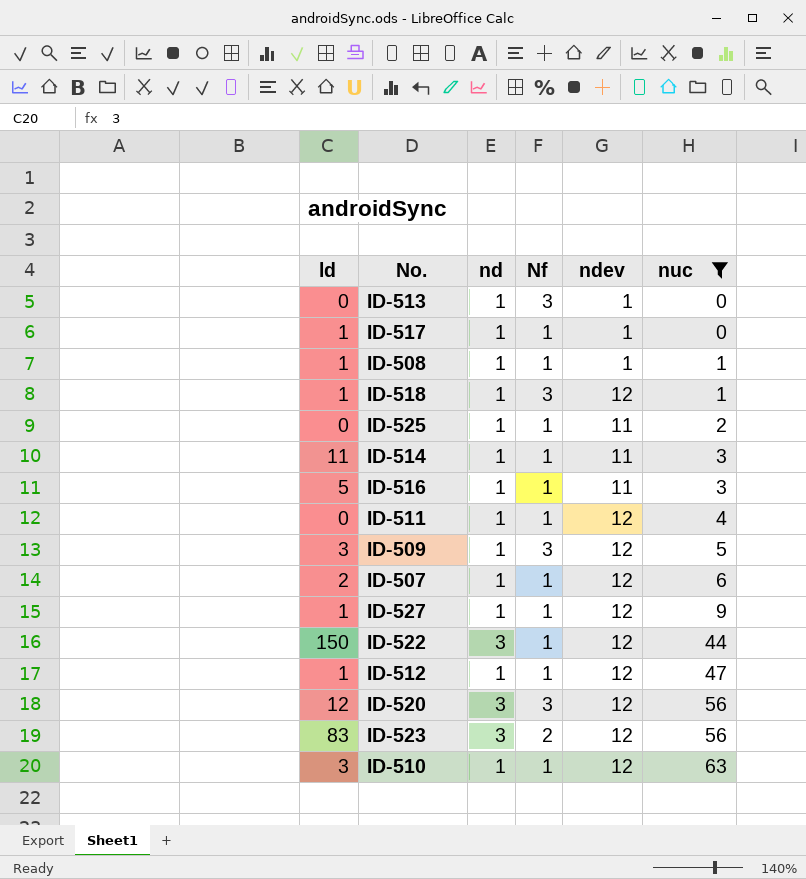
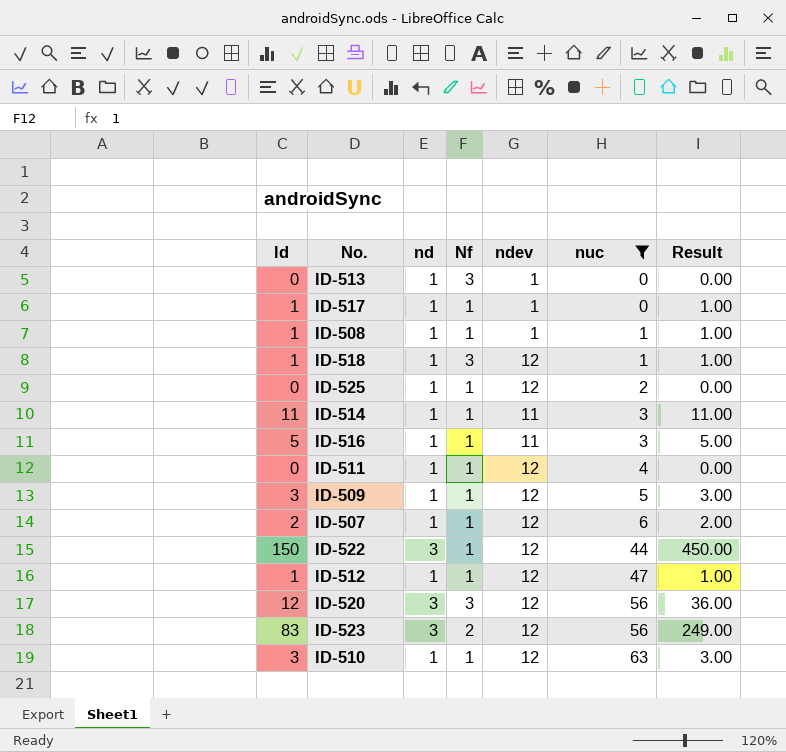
column Result | formula: none -> [ld] * [nd]
row ID-527: 1 | 1 | 1 | 12 | 9 -> none
ID-525 | ndev: 11 -> 12
ID-509 | Nf: 3 -> 1

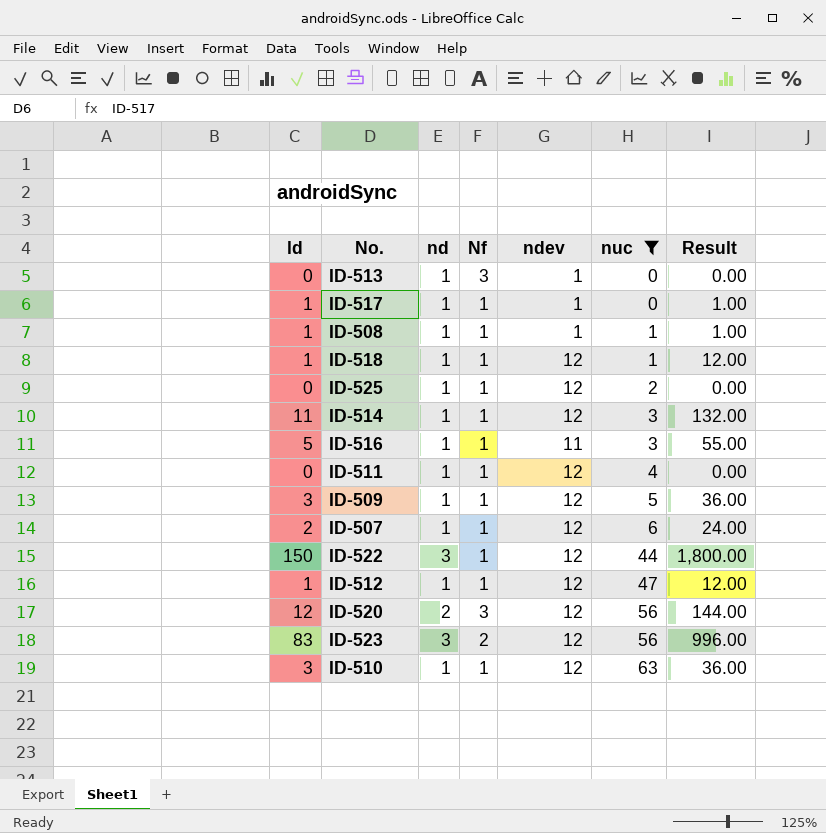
column Result | formula: [ld] * [nd] -> [ld] * [ndev]
ID-518 | Nf: 3 -> 1
ID-514 | ndev: 11 -> 12
ID-520 | nd: 3 -> 2

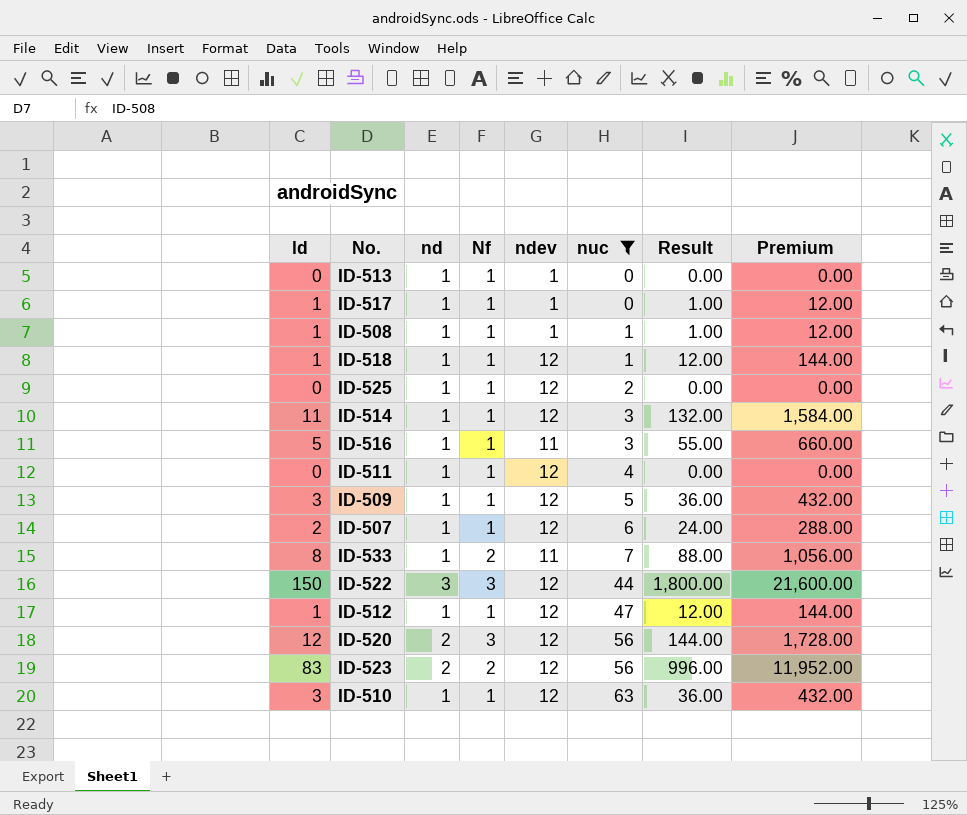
column Premium | formula: none -> [Result] * 12
ID-513 | Nf: 3 -> 1
row ID-533: none -> 8 | 1 | 2 | 11 | 7 | 88.00 | 1,056.00
ID-522 | Nf: 1 -> 3
ID-523 | nd: 3 -> 2

